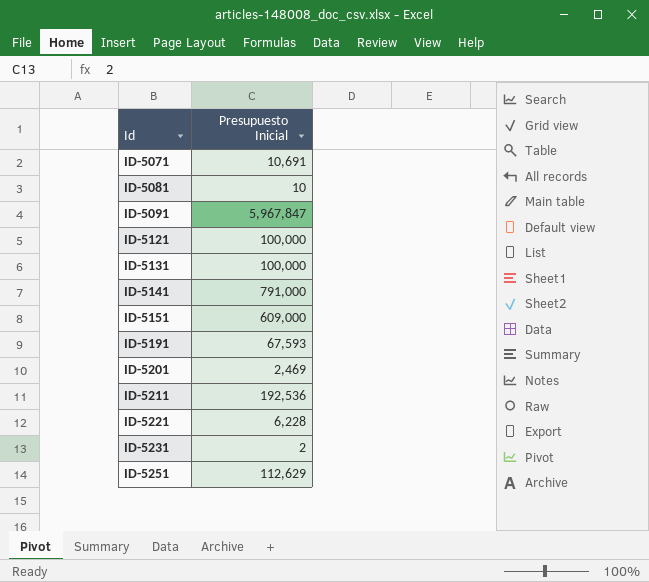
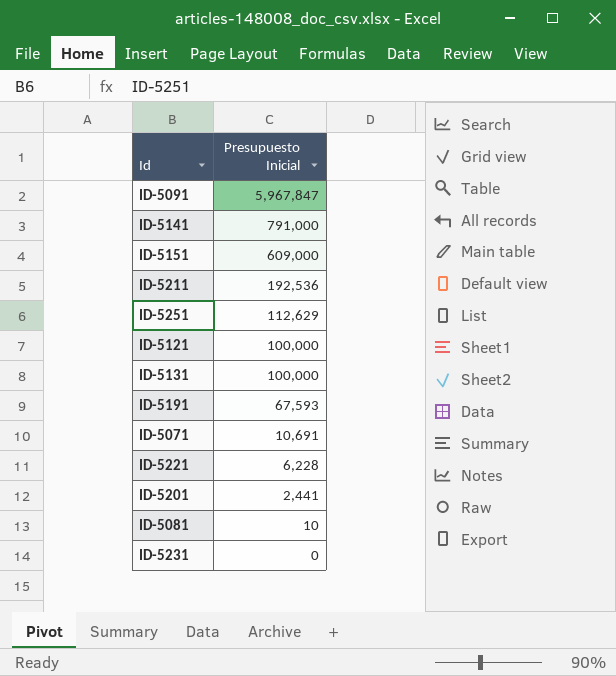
row order: Id ascending -> Presupuesto Inicial descending
ID-5201 | Presupuesto Inicial: 2,469 -> 2,441
ID-5231 | Presupuesto Inicial: 2 -> 0

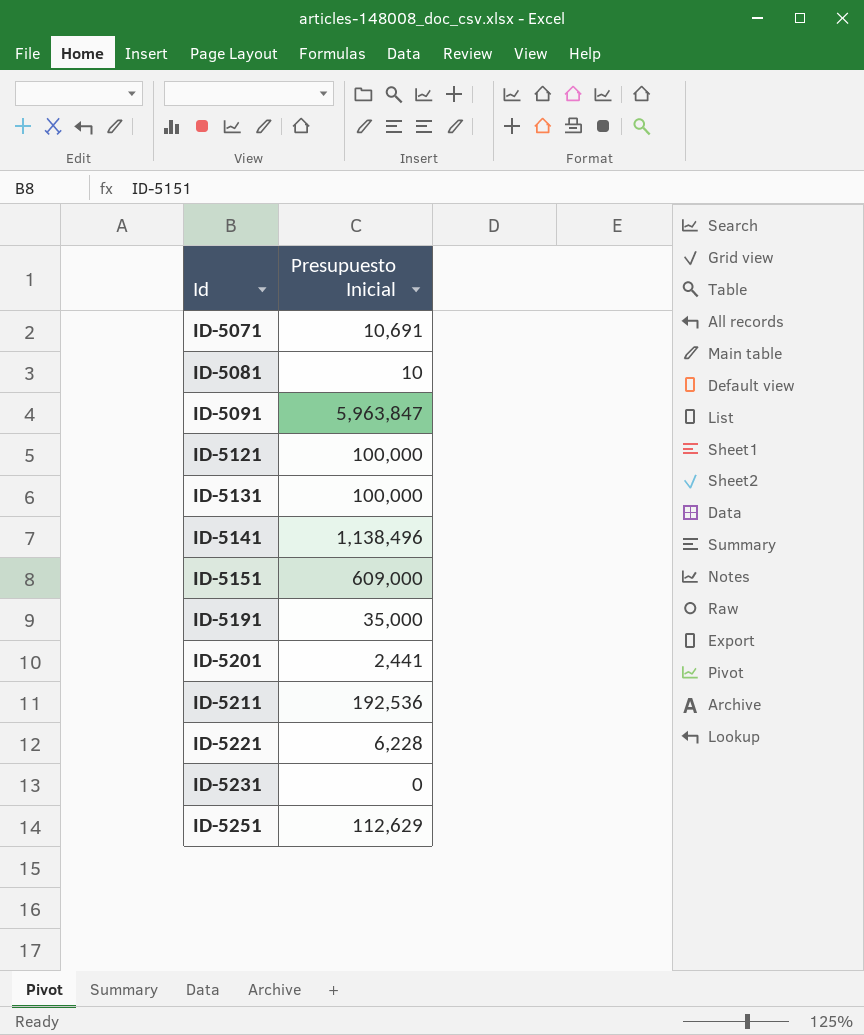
row order: Presupuesto Inicial descending -> Id ascending
ID-5091 | Presupuesto Inicial: 5,967,847 -> 5,963,847
ID-5141 | Presupuesto Inicial: 791,000 -> 1,138,496
ID-5191 | Presupuesto Inicial: 67,593 -> 35,000

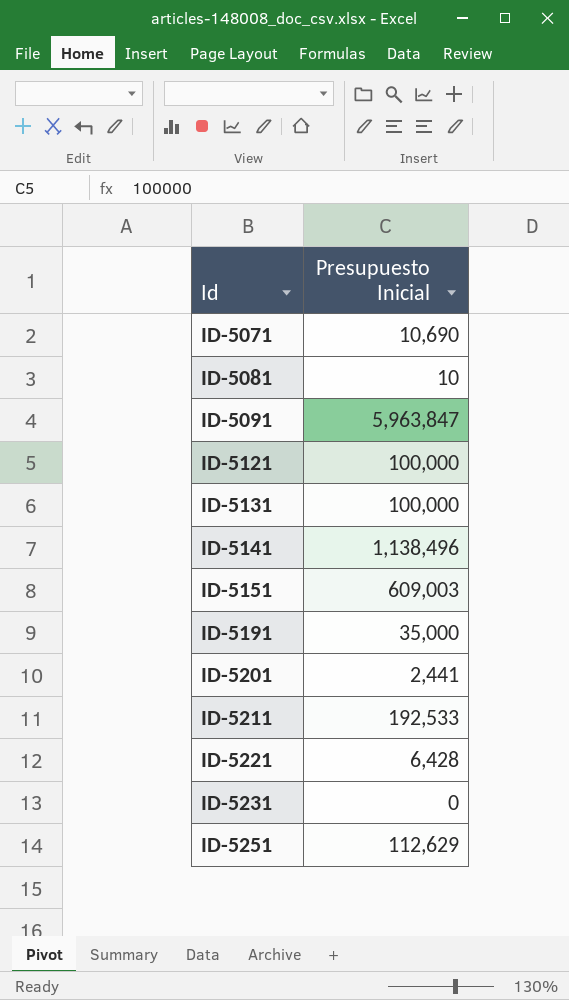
ID-5071 | Presupuesto Inicial: 10,691 -> 10,690
ID-5151 | Presupuesto Inicial: 609,000 -> 609,003
ID-5211 | Presupuesto Inicial: 192,536 -> 192,533
ID-5221 | Presupuesto Inicial: 6,228 -> 6,428

